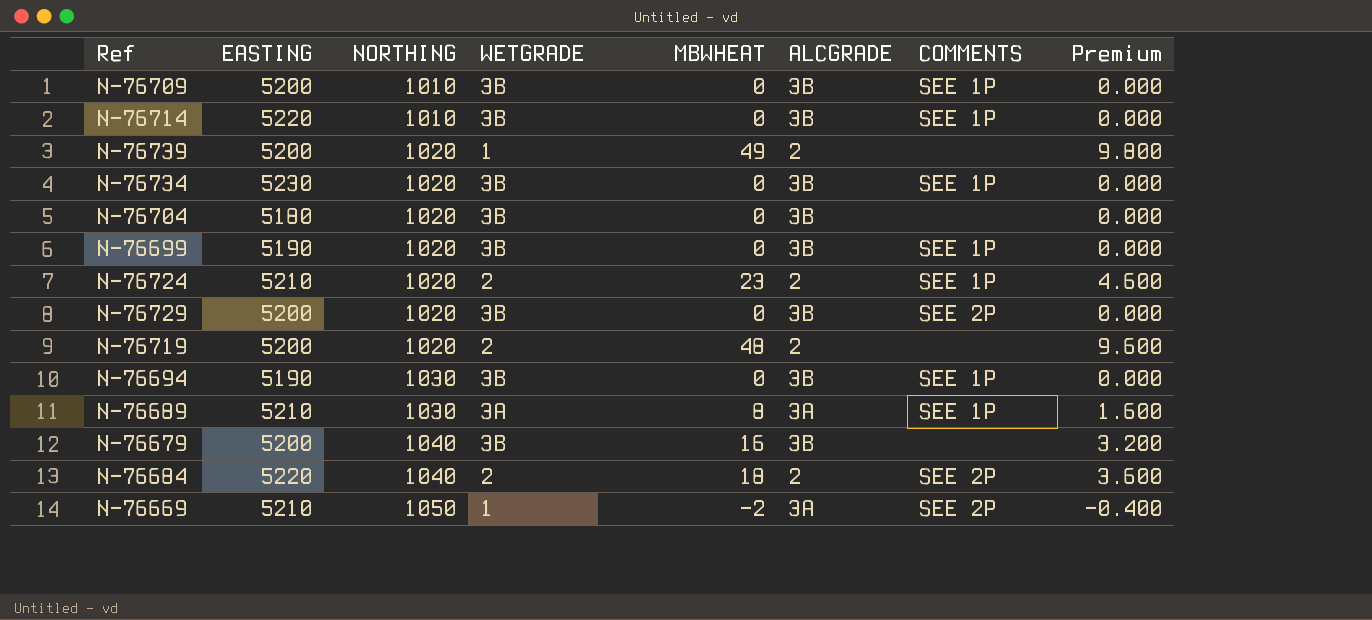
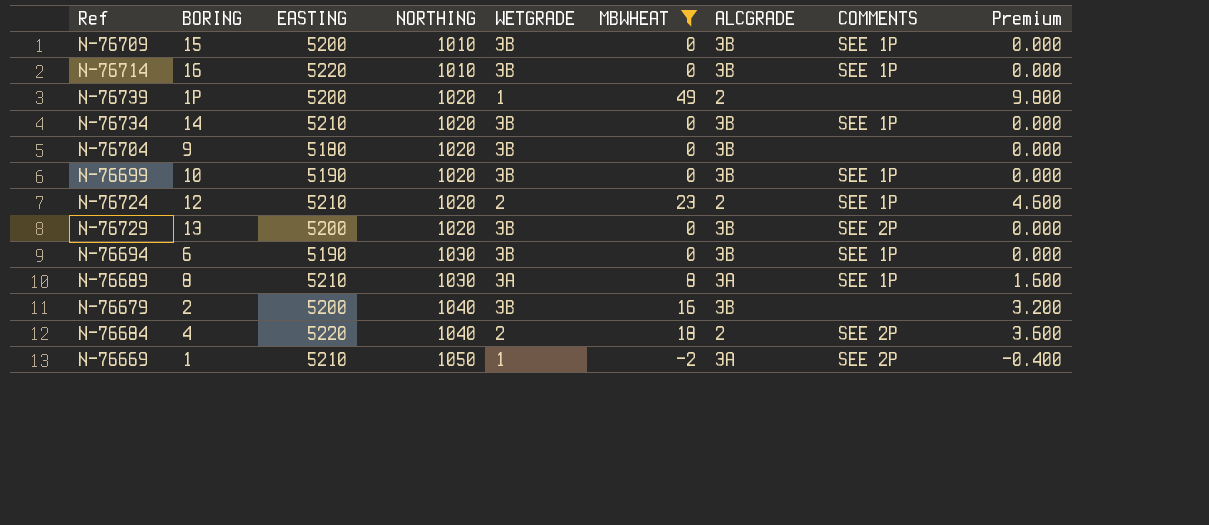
filter: none -> MBWHEAT != 48
column BORING | position: none -> 2
N-76734 | EASTING: 5230 -> 5210

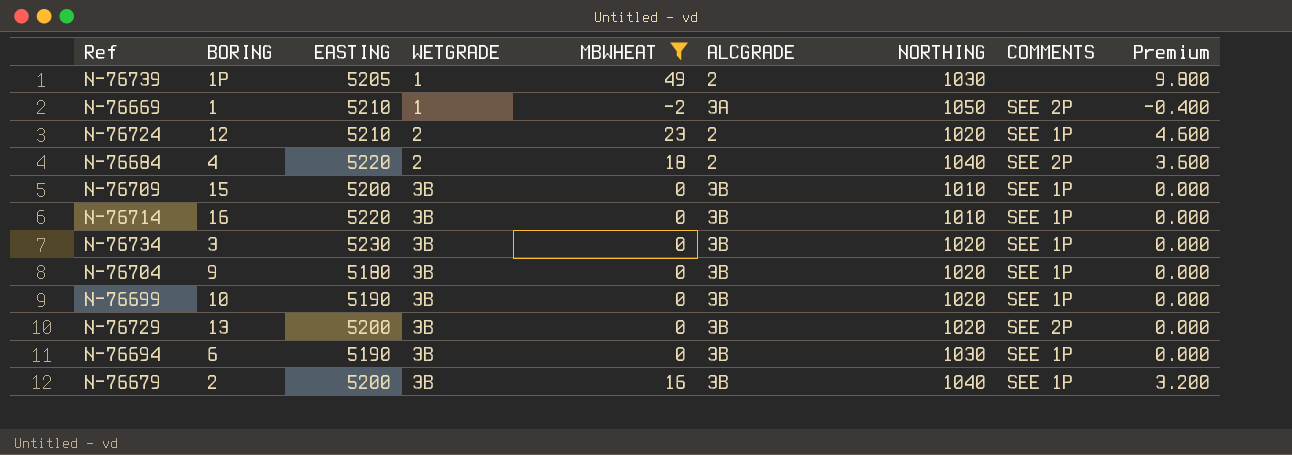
row order: NORTHING ascending -> WETGRADE ascending
column NORTHING | position: 4 -> 7
row N-76689: 8 | 5210 | 1030 | 3A | 8 | 3A | SEE 1P | 1.600 -> none
N-76739 | EASTING: 5200 -> 5205
N-76739 | NORTHING: 1020 -> 1030
N-76734 | BORING: 14 -> 3
N-76734 | EASTING: 5210 -> 5230
N-76704 | COMMENTS: none -> SEE 1P
N-76679 | COMMENTS: none -> SEE 1P

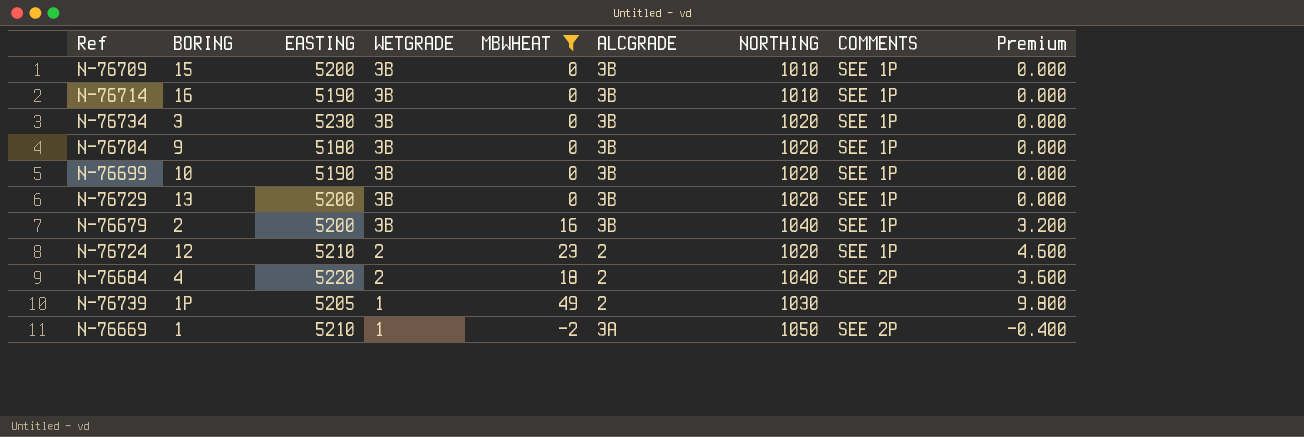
row order: WETGRADE ascending -> WETGRADE descending
row N-76694: 6 | 5190 | 3B | 0 | 3B | 1030 | SEE 1P | 0.000 -> none
N-76714 | EASTING: 5220 -> 5190
N-76729 | COMMENTS: SEE 2P -> SEE 1P

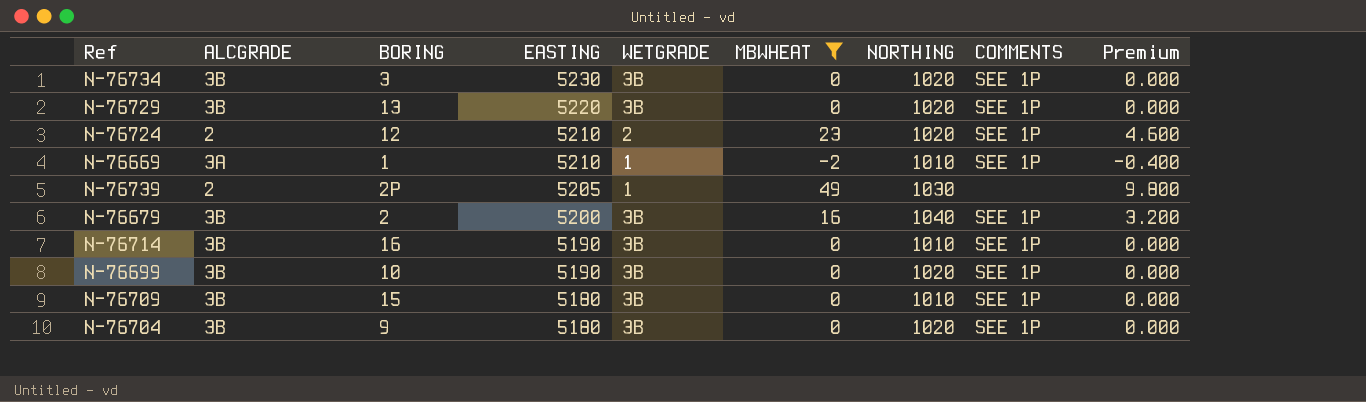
row order: WETGRADE descending -> EASTING descending
column ALCGRADE | position: 6 -> 2
row N-76684: 4 | 5220 | 2 | 18 | 2 | 1040 | SEE 2P | 3.600 -> none
N-76729 | EASTING: 5200 -> 5220
N-76669 | NORTHING: 1050 -> 1010
N-76669 | COMMENTS: SEE 2P -> SEE 1P
N-76739 | BORING: 1P -> 2P
N-76709 | EASTING: 5200 -> 5180

